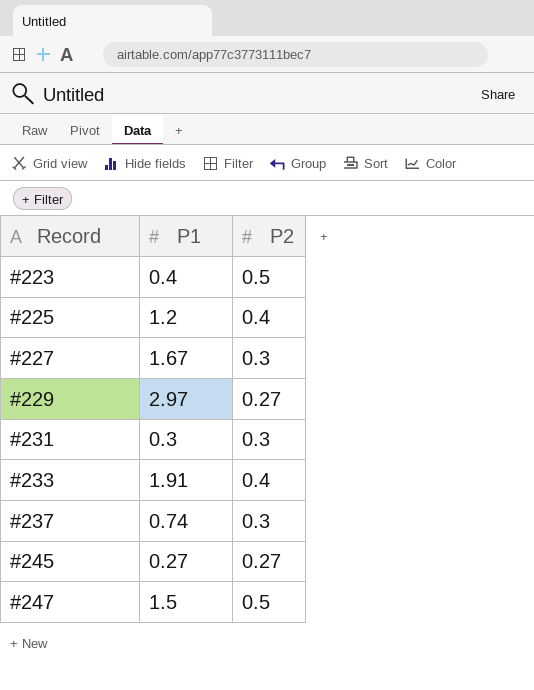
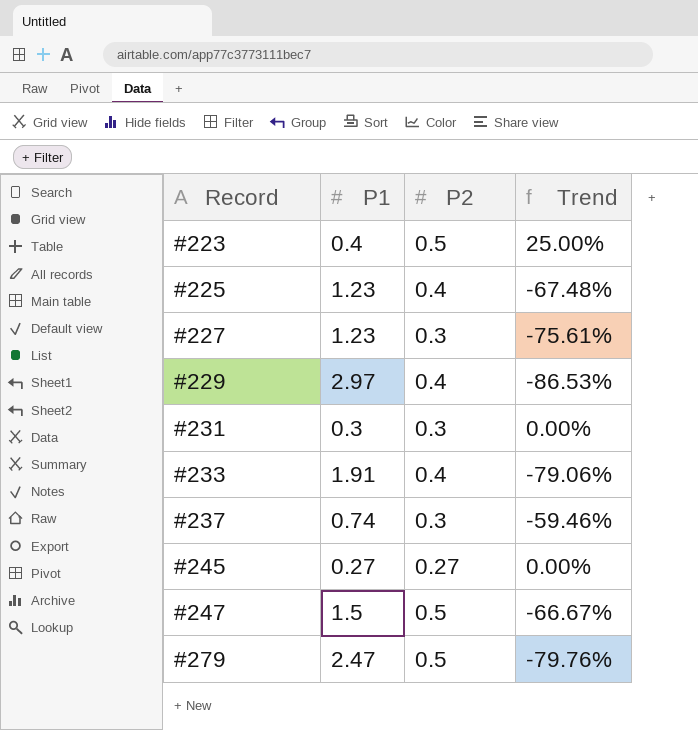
column Trend | formula: none -> ([P2] - [P1]) / [P1]
#225 | P1: 1.2 -> 1.23
#227 | P1: 1.67 -> 1.23
#229 | P2: 0.27 -> 0.4
row #279: none -> 2.47 | 0.5 | -79.76%

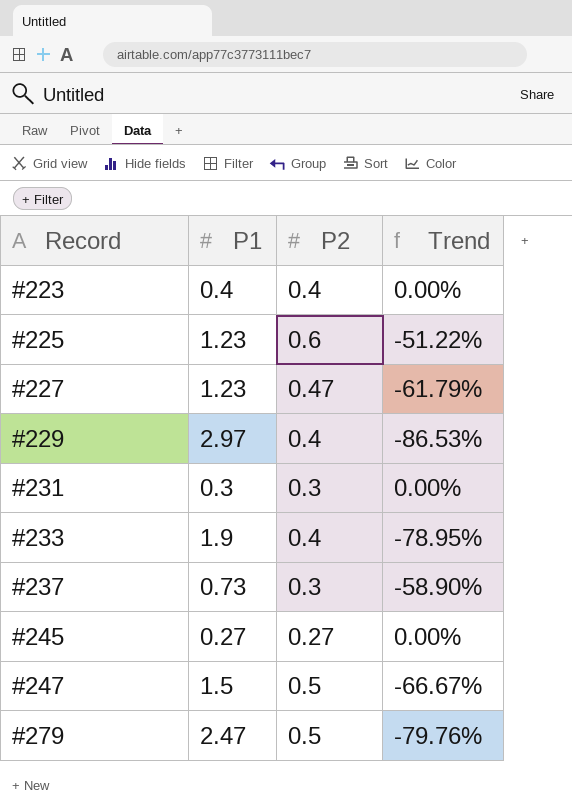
#223 | P2: 0.5 -> 0.4
#223 | Trend: 25.00% -> 0.00%
#225 | P2: 0.4 -> 0.6
#225 | Trend: -67.48% -> -51.22%
#227 | P2: 0.3 -> 0.47
#227 | Trend: -75.61% -> -61.79%
#233 | P1: 1.91 -> 1.9
#233 | Trend: -79.06% -> -78.95%
#237 | P1: 0.74 -> 0.73
#237 | Trend: -59.46% -> -58.90%

